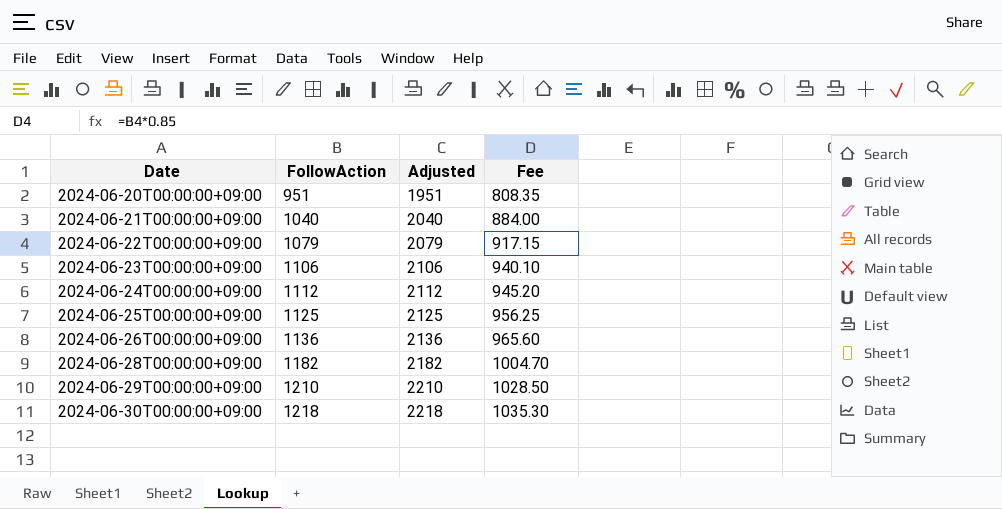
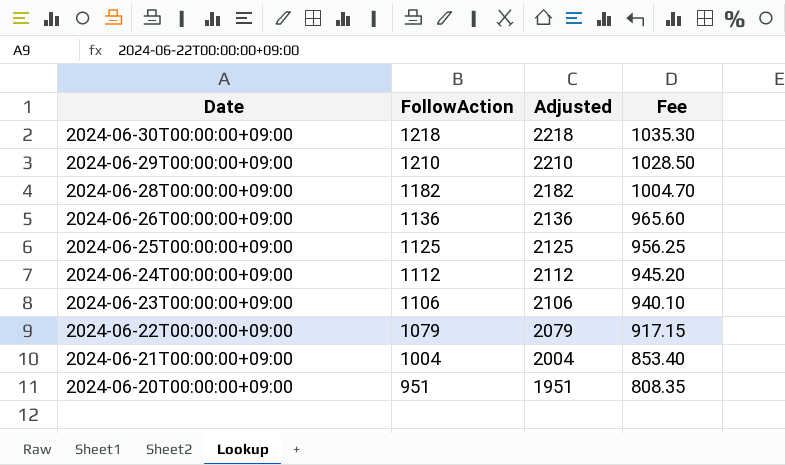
row order: Date ascending -> Date descending
2024-06-21T00:00:00+09:00 | FollowAction: 1040 -> 1004
2024-06-21T00:00:00+09:00 | Adjusted: 2040 -> 2004
2024-06-21T00:00:00+09:00 | Fee: 884.00 -> 853.40

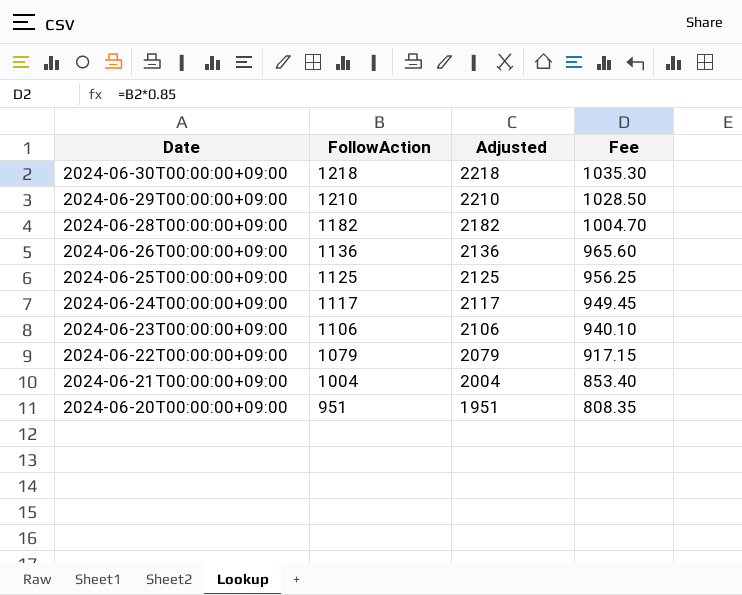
2024-06-24T00:00:00+09:00 | FollowAction: 1112 -> 1117
2024-06-24T00:00:00+09:00 | Adjusted: 2112 -> 2117
2024-06-24T00:00:00+09:00 | Fee: 945.20 -> 949.45

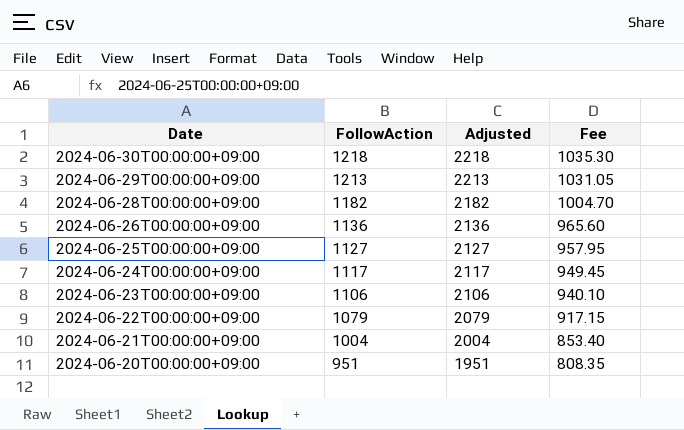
2024-06-29T00:00:00+09:00 | FollowAction: 1210 -> 1213
2024-06-29T00:00:00+09:00 | Adjusted: 2210 -> 2213
2024-06-29T00:00:00+09:00 | Fee: 1028.50 -> 1031.05
2024-06-25T00:00:00+09:00 | FollowAction: 1125 -> 1127
2024-06-25T00:00:00+09:00 | Adjusted: 2125 -> 2127
2024-06-25T00:00:00+09:00 | Fee: 956.25 -> 957.95

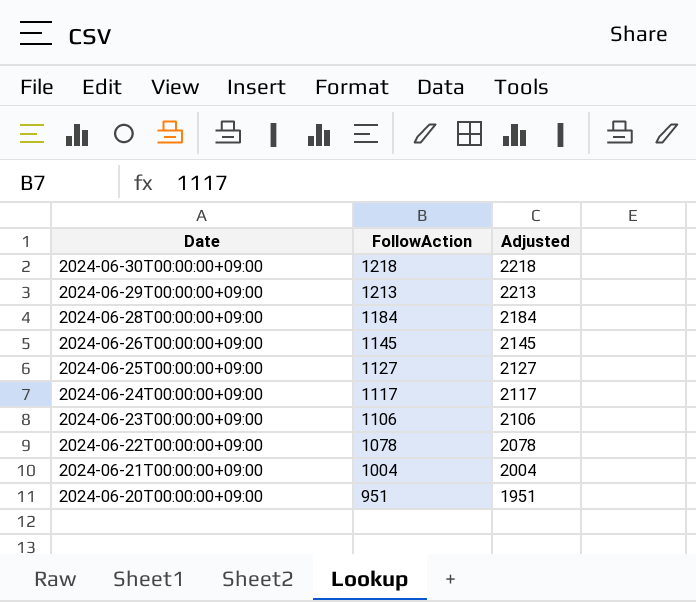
column Fee | formula: [FollowAction] * 0.85 -> none
2024-06-28T00:00:00+09:00 | FollowAction: 1182 -> 1184
2024-06-28T00:00:00+09:00 | Adjusted: 2182 -> 2184
2024-06-26T00:00:00+09:00 | FollowAction: 1136 -> 1145
2024-06-26T00:00:00+09:00 | Adjusted: 2136 -> 2145
2024-06-22T00:00:00+09:00 | FollowAction: 1079 -> 1078
2024-06-22T00:00:00+09:00 | Adjusted: 2079 -> 2078

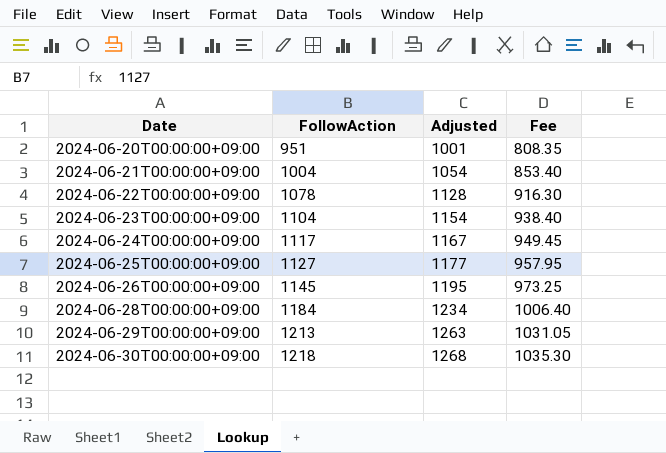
row order: Date descending -> Date ascending
column Adjusted | formula: [FollowAction] + 1000 -> [FollowAction] + 50
column Fee | formula: none -> [FollowAction] * 0.85
2024-06-23T00:00:00+09:00 | FollowAction: 1106 -> 1104

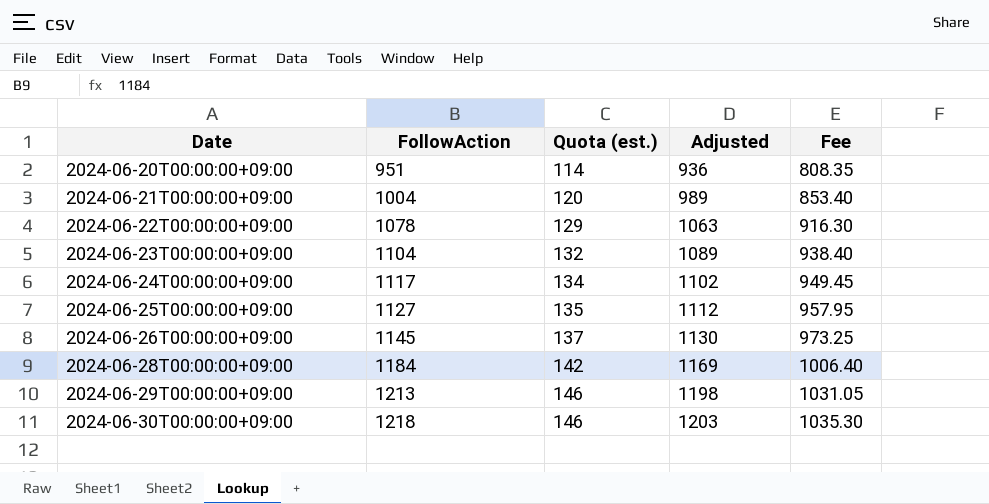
column Quota (est.) | formula: none -> [FollowAction] * 0.12
column Adjusted | formula: [FollowAction] + 50 -> [FollowAction] - 15

